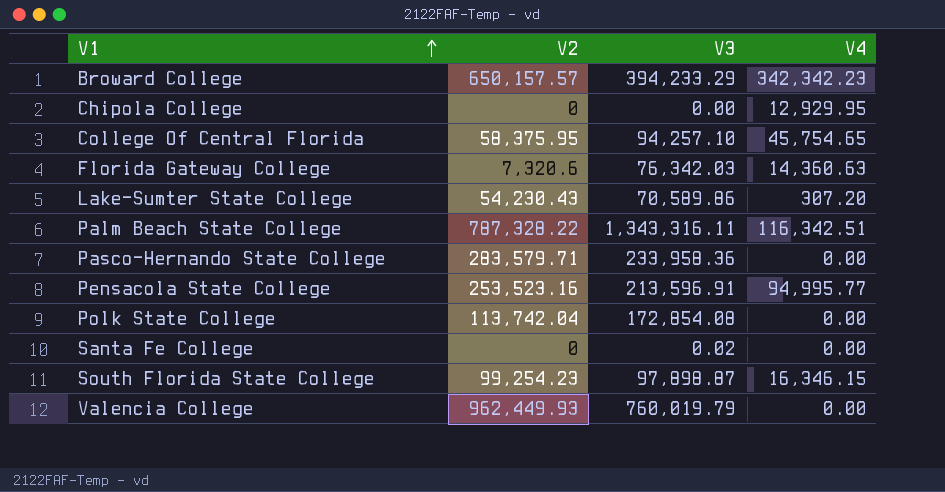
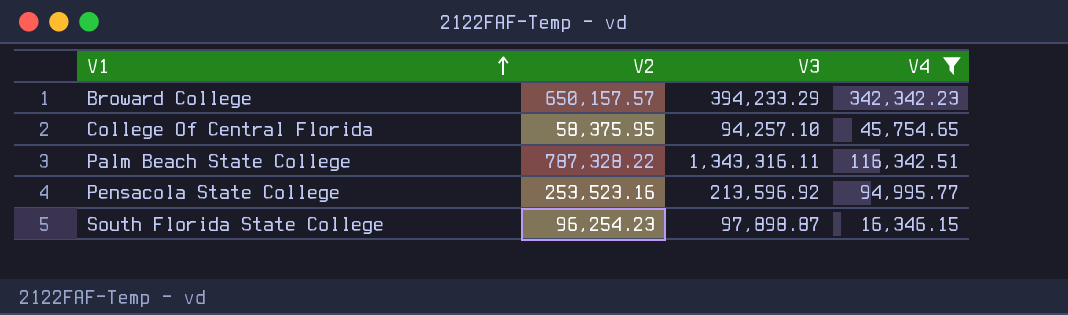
filter: none -> V4 >= 16,346.15
Pensacola State College | V3: 213,596.91 -> 213,596.92
South Florida State College | V2: 99,254.23 -> 96,254.23

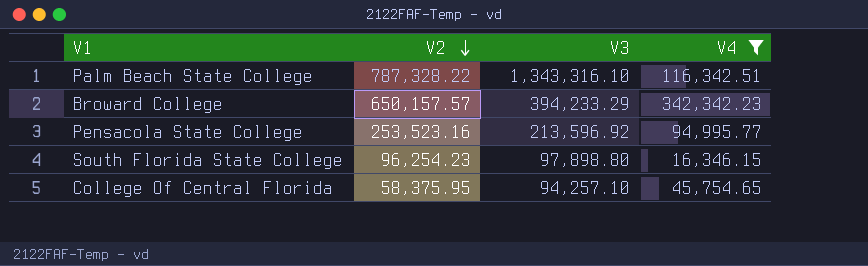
row order: V1 ascending -> V2 descending
Palm Beach State College | V3: 1,343,316.11 -> 1,343,316.10
South Florida State College | V3: 97,898.87 -> 97,898.80

